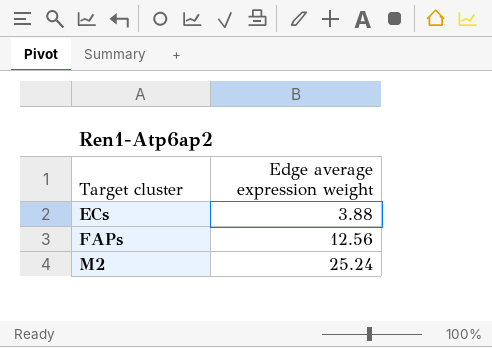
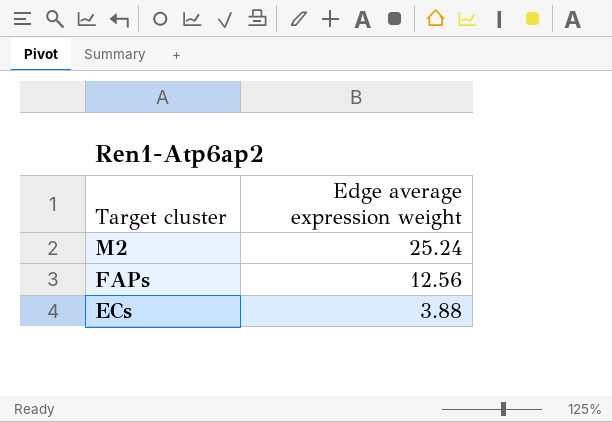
row order: Target cluster ascending -> Target cluster descending

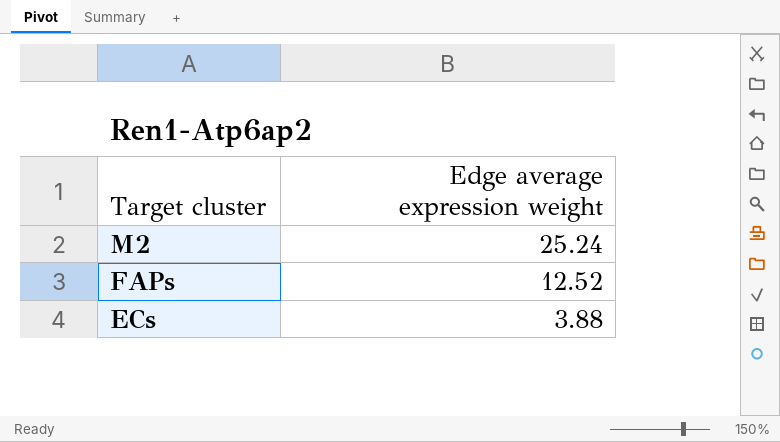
FAPs | Edge average expression weight: 12.56 -> 12.52

